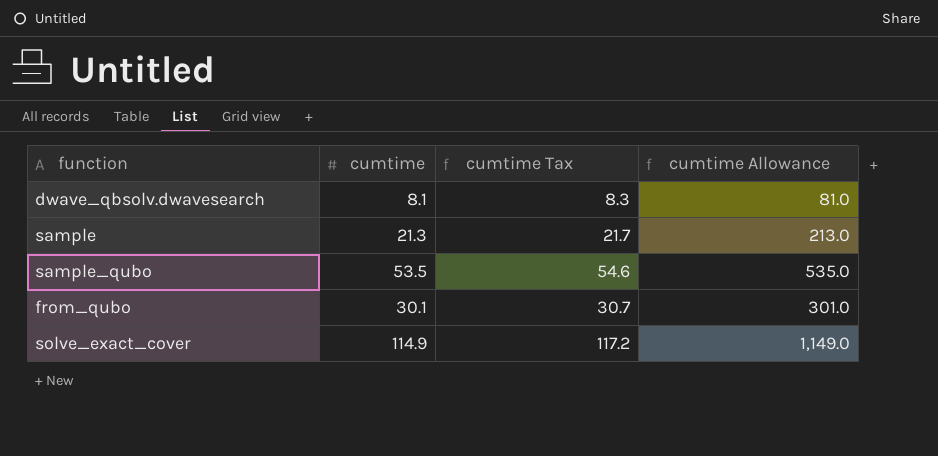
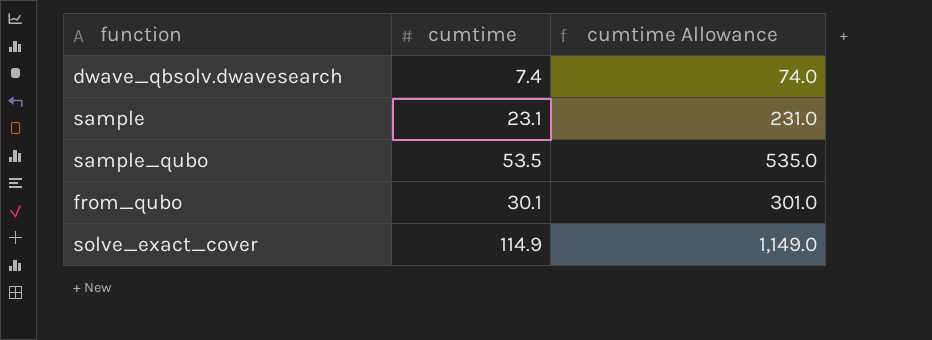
column cumtime Tax | formula: [cumtime] * 1.02 -> none
dwave_qbsolv.dwavesearch | cumtime: 8.1 -> 7.4
dwave_qbsolv.dwavesearch | cumtime Allowance: 81.0 -> 74.0
sample | cumtime: 21.3 -> 23.1
sample | cumtime Allowance: 213.0 -> 231.0

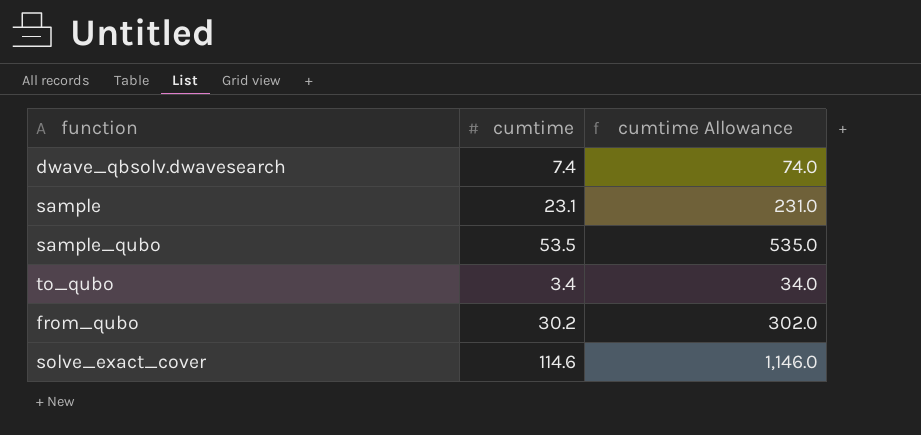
row to_qubo: none -> 3.4 | 34.0
from_qubo | cumtime: 30.1 -> 30.2
from_qubo | cumtime Allowance: 301.0 -> 302.0
solve_exact_cover | cumtime: 114.9 -> 114.6
solve_exact_cover | cumtime Allowance: 1,149.0 -> 1,146.0

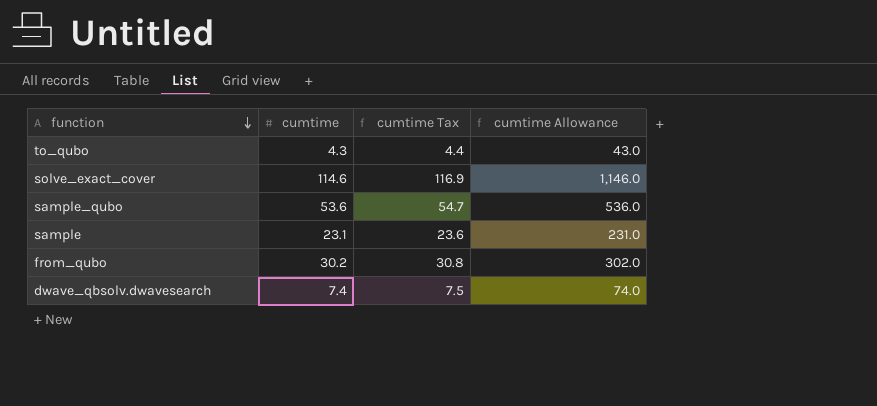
row order: none -> function descending
column cumtime Tax | formula: none -> [cumtime] * 1.02
to_qubo | cumtime: 3.4 -> 4.3
to_qubo | cumtime Allowance: 34.0 -> 43.0
sample_qubo | cumtime: 53.5 -> 53.6
sample_qubo | cumtime Allowance: 535.0 -> 536.0

